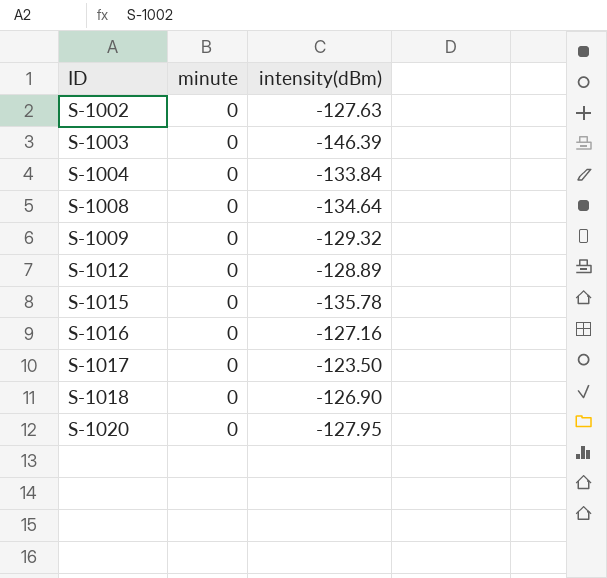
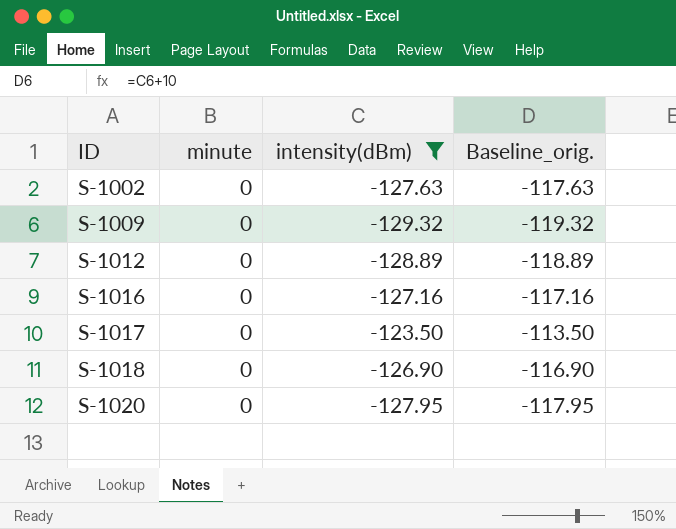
filter: none -> intensity(dBm) >= -129.32
column Baseline_orig. | formula: none -> [intensity(dBm)] + 10

